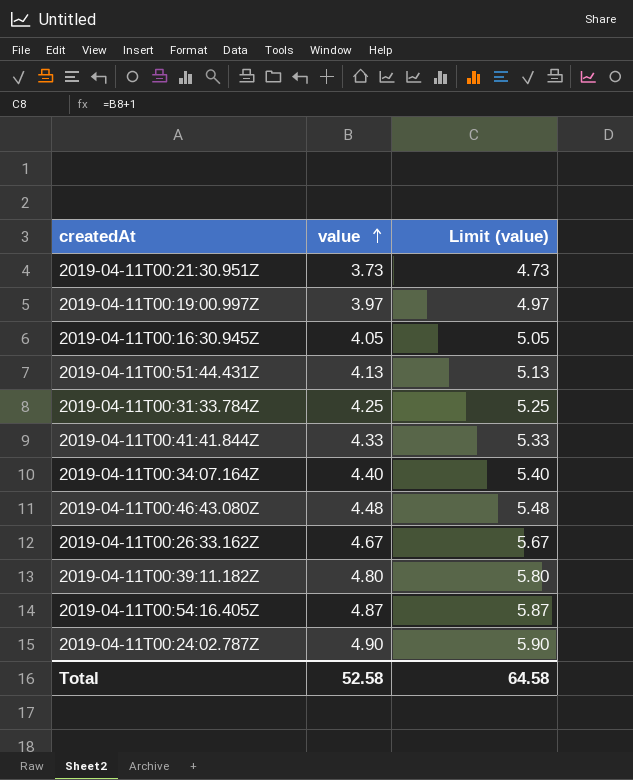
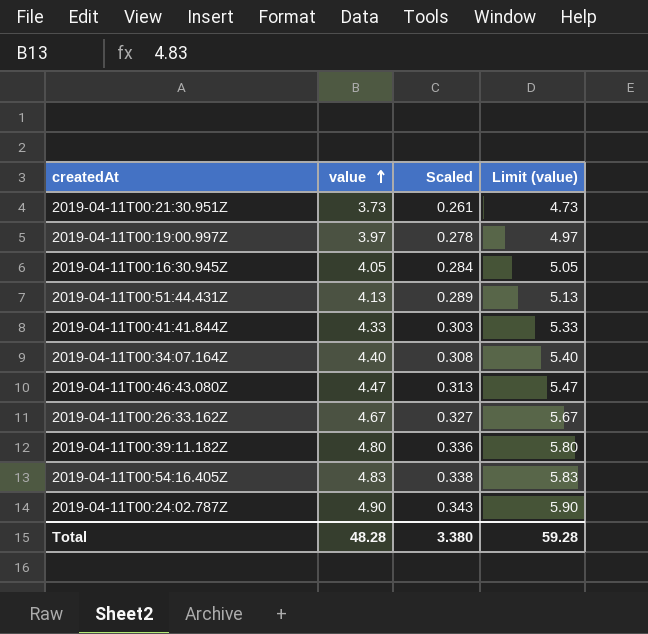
column Scaled | formula: none -> [value] * 0.07
row 2019-04-11T00:31:33.784Z: 4.25 | 5.25 -> none
2019-04-11T00:46:43.080Z | value: 4.48 -> 4.47
2019-04-11T00:46:43.080Z | Limit (value): 5.48 -> 5.47
2019-04-11T00:54:16.405Z | value: 4.87 -> 4.83
2019-04-11T00:54:16.405Z | Limit (value): 5.87 -> 5.83
Total | value: 52.58 -> 48.28
Total | Limit (value): 64.58 -> 59.28

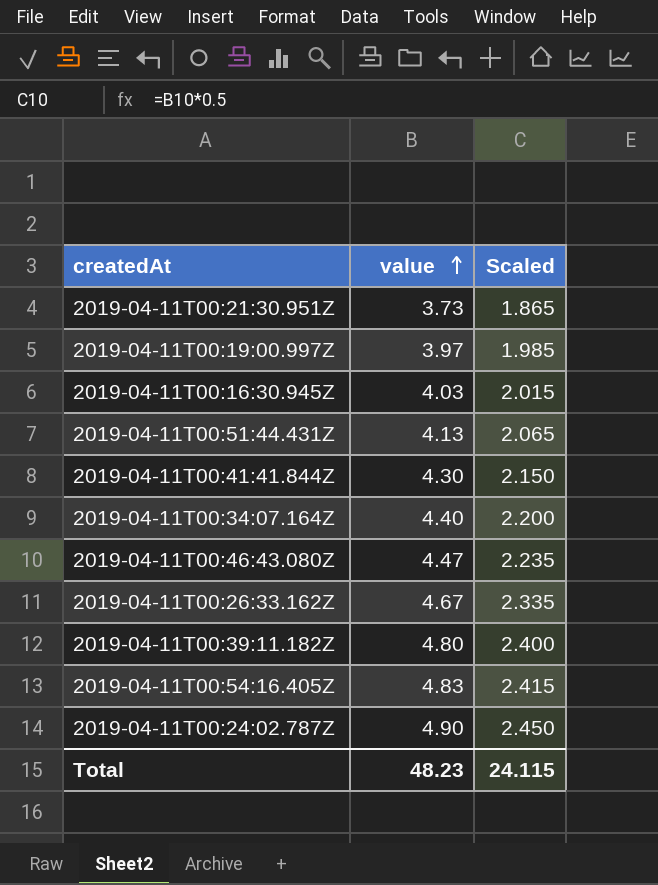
column Limit (value) | formula: [value] + 1 -> none
column Scaled | formula: [value] * 0.07 -> [value] * 0.5
2019-04-11T00:16:30.945Z | value: 4.05 -> 4.03
2019-04-11T00:41:41.844Z | value: 4.33 -> 4.30
Total | value: 48.28 -> 48.23
Total | Scaled: 3.380 -> 24.115

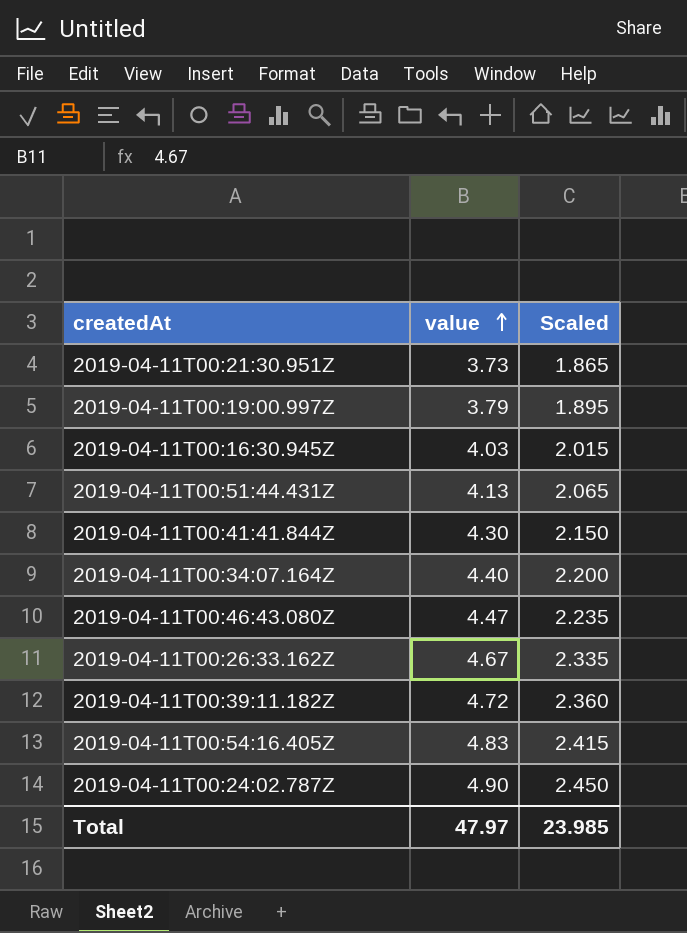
2019-04-11T00:19:00.997Z | value: 3.97 -> 3.79
2019-04-11T00:19:00.997Z | Scaled: 1.985 -> 1.895
2019-04-11T00:39:11.182Z | value: 4.80 -> 4.72
2019-04-11T00:39:11.182Z | Scaled: 2.400 -> 2.360
Total | value: 48.23 -> 47.97
Total | Scaled: 24.115 -> 23.985

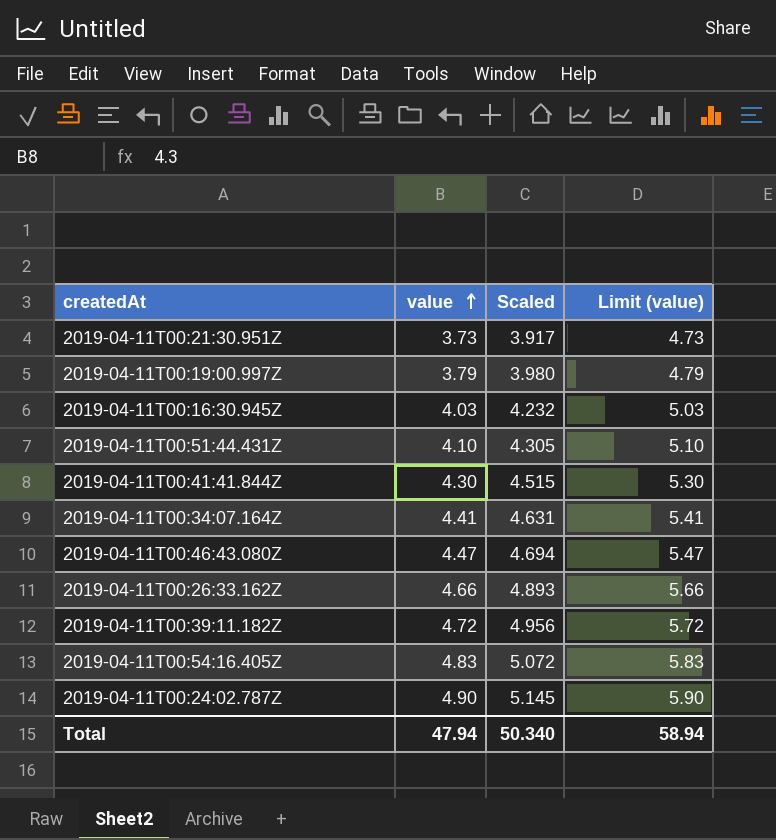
column Scaled | formula: [value] * 0.5 -> [value] * 1.05
column Limit (value) | formula: none -> [value] + 1
2019-04-11T00:51:44.431Z | value: 4.13 -> 4.10
2019-04-11T00:34:07.164Z | value: 4.40 -> 4.41
2019-04-11T00:26:33.162Z | value: 4.67 -> 4.66
Total | value: 47.97 -> 47.94
Total | Scaled: 23.985 -> 50.340

